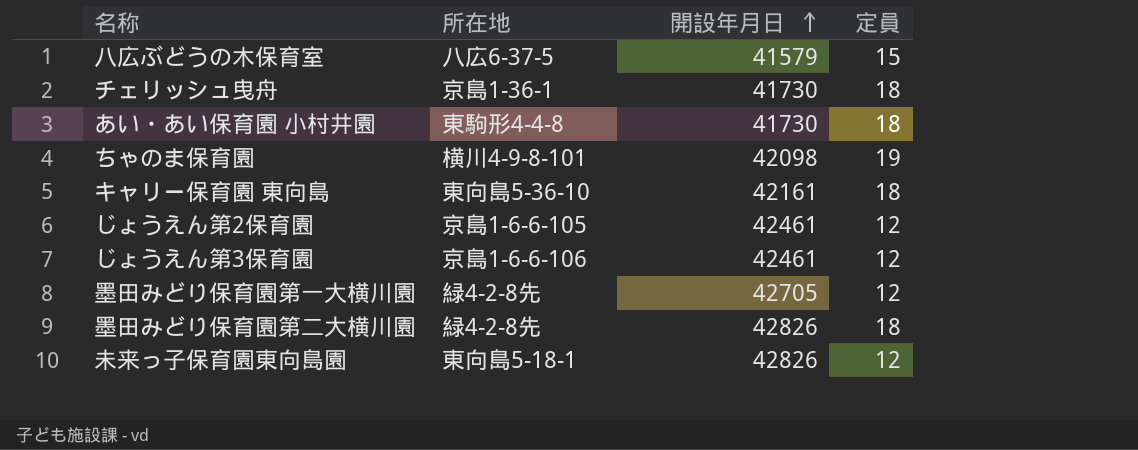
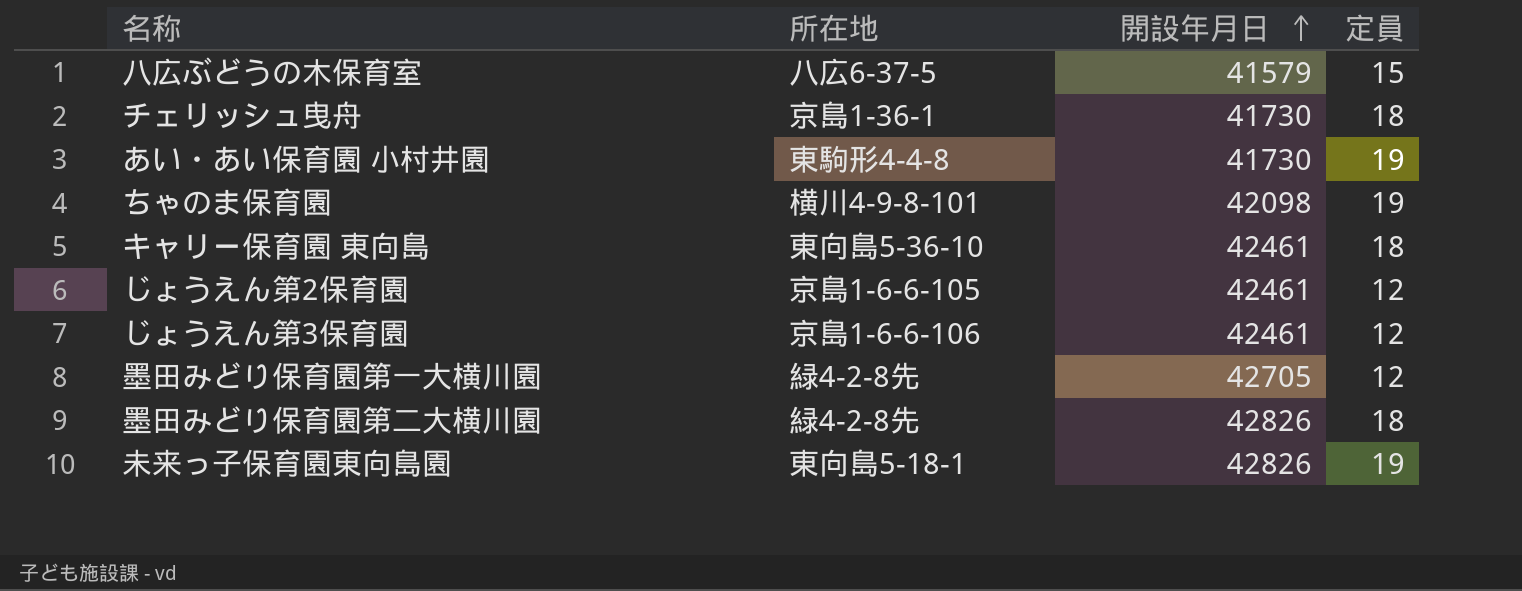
あい・あい保育園 小村井園 | 定員: 18 -> 19
キャリー保育園 東向島 | 開設年月日: 42161 -> 42461
未来っ子保育園東向島園 | 定員: 12 -> 19

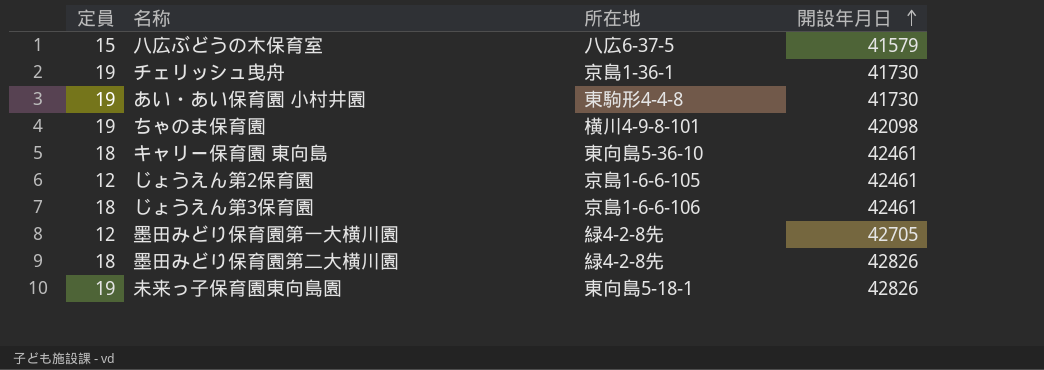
column 定員 | position: 4 -> 1
チェリッシュ曳舟 | 定員: 18 -> 19
じょうえん第3保育園 | 定員: 12 -> 18

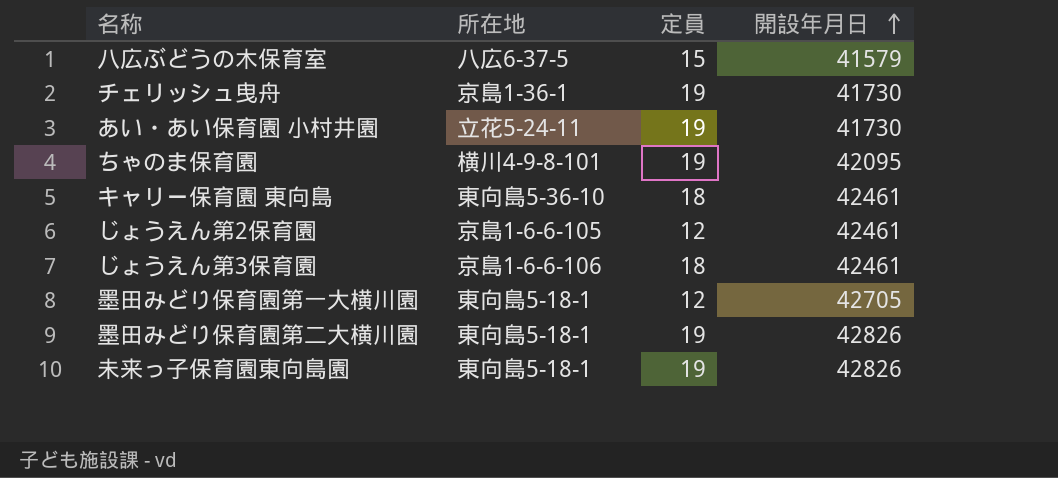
column 定員 | position: 1 -> 3
あい・あい保育園 小村井園 | 所在地: 東駒形4-4-8 -> 立花5-24-11
ちゃのま保育園 | 開設年月日: 42098 -> 42095
墨田みどり保育園第一大横川園 | 所在地: 緑4-2-8先 -> 東向島5-18-1
墨田みどり保育園第二大横川園 | 所在地: 緑4-2-8先 -> 東向島5-18-1
墨田みどり保育園第二大横川園 | 定員: 18 -> 19

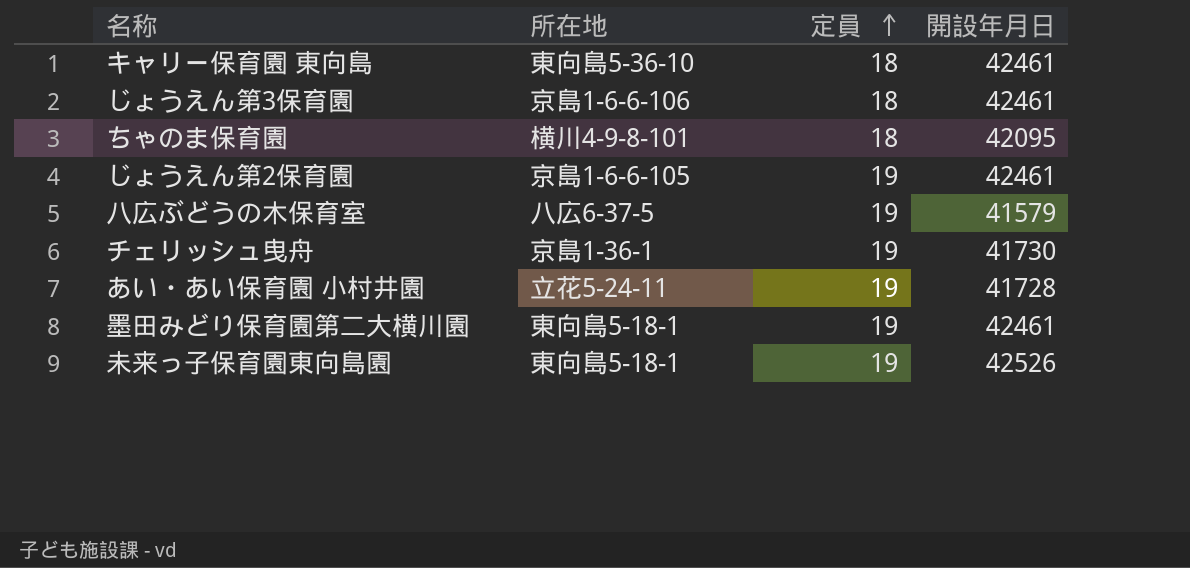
row order: 開設年月日 ascending -> 定員 ascending
row 墨田みどり保育園第一大横川園: 東向島5-18-1 | 12 | 42705 -> none
ちゃのま保育園 | 定員: 19 -> 18
じょうえん第2保育園 | 定員: 12 -> 19
八広ぶどうの木保育室 | 定員: 15 -> 19
あい・あい保育園 小村井園 | 開設年月日: 41730 -> 41728
墨田みどり保育園第二大横川園 | 開設年月日: 42826 -> 42461
未来っ子保育園東向島園 | 開設年月日: 42826 -> 42526

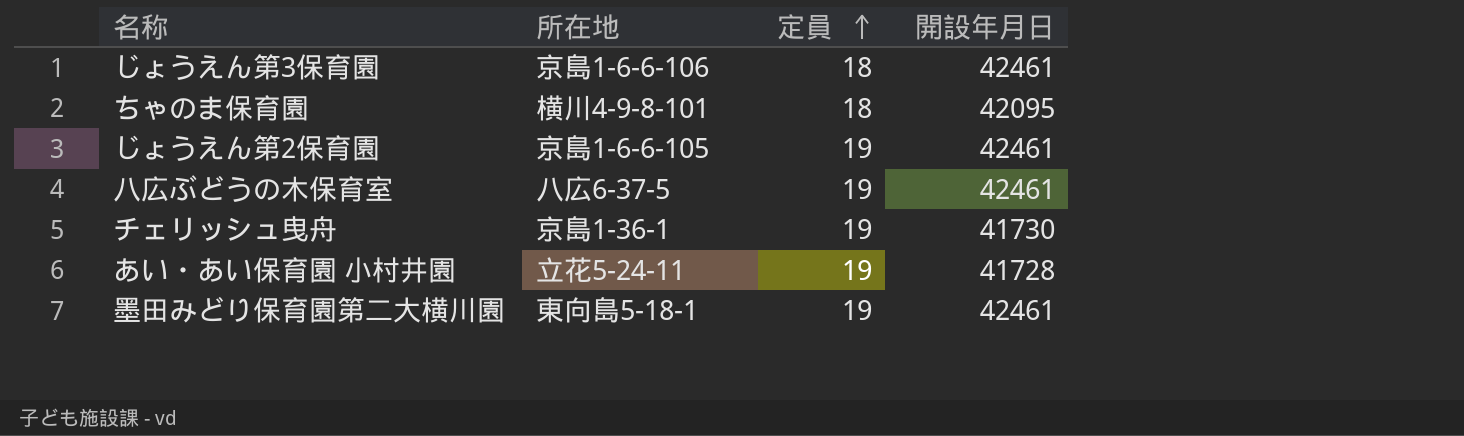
row キャリー保育園 東向島: 東向島5-36-10 | 18 | 42461 -> none
row 未来っ子保育園東向島園: 東向島5-18-1 | 19 | 42526 -> none
八広ぶどうの木保育室 | 開設年月日: 41579 -> 42461

